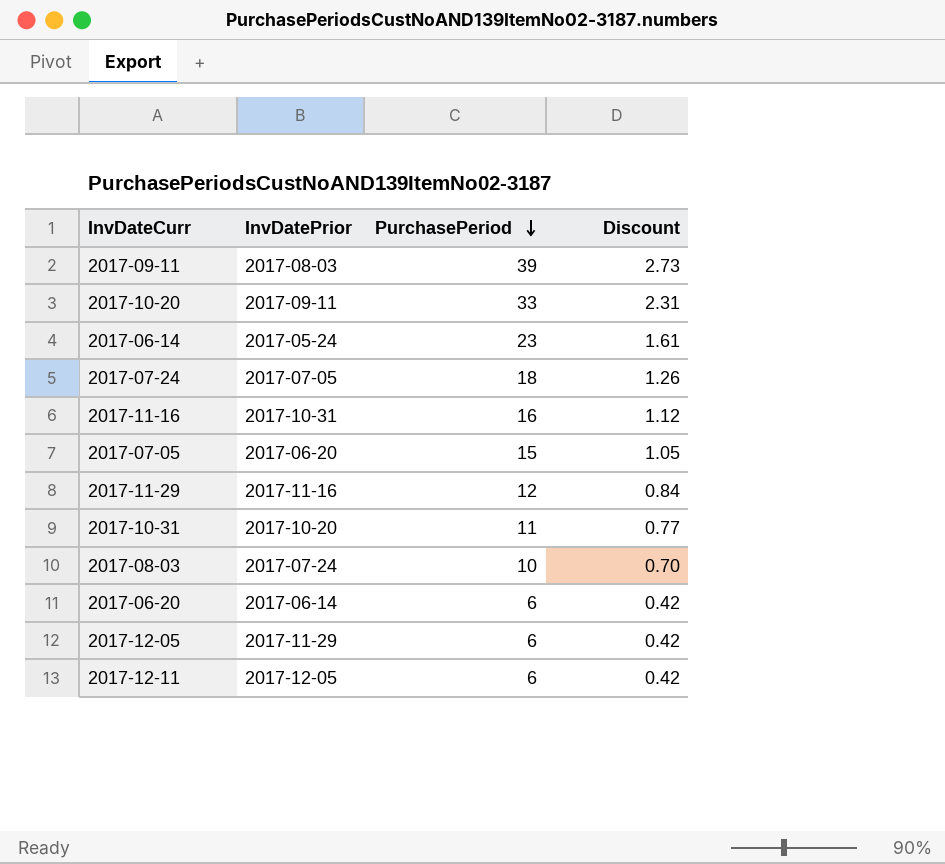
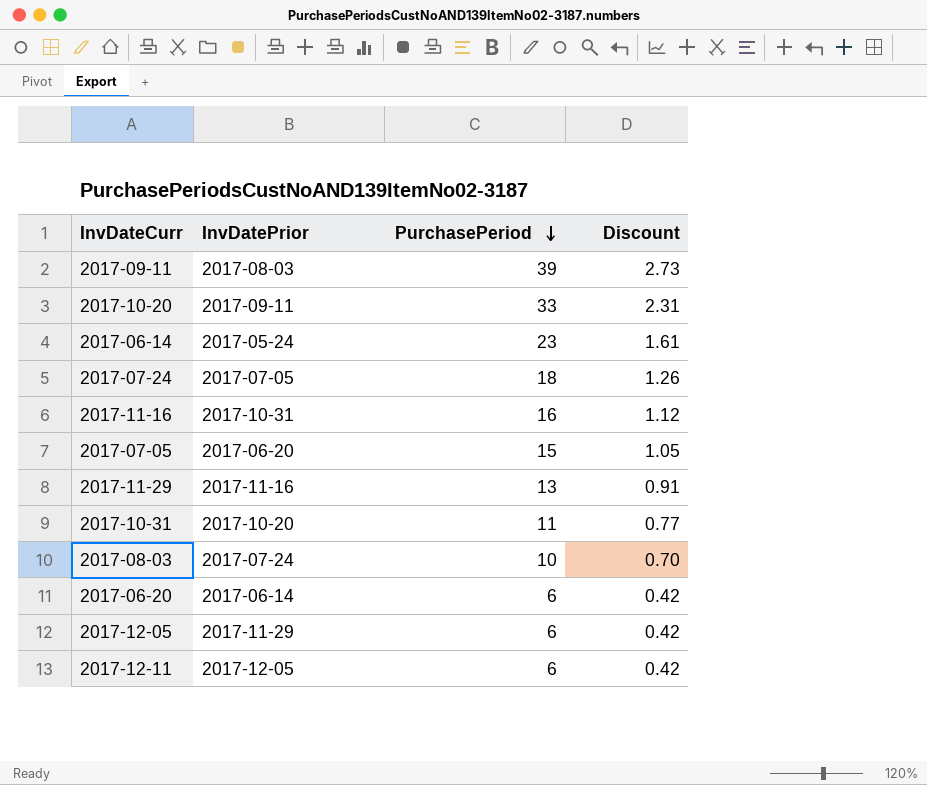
2017-11-29 | PurchasePeriod: 12 -> 13
2017-11-29 | Discount: 0.84 -> 0.91

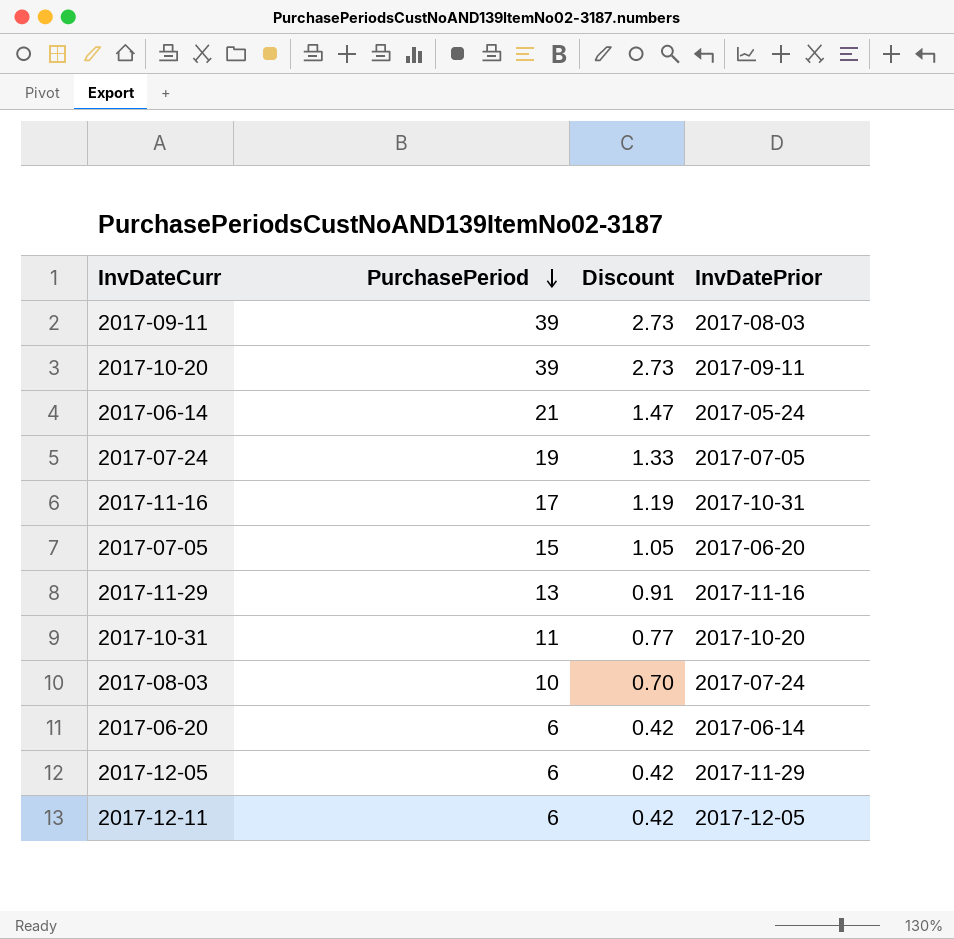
column InvDatePrior | position: 2 -> 4
2017-10-20 | PurchasePeriod: 33 -> 39
2017-10-20 | Discount: 2.31 -> 2.73
2017-06-14 | PurchasePeriod: 23 -> 21
2017-06-14 | Discount: 1.61 -> 1.47
2017-07-24 | PurchasePeriod: 18 -> 19
2017-07-24 | Discount: 1.26 -> 1.33
2017-11-16 | PurchasePeriod: 16 -> 17
2017-11-16 | Discount: 1.12 -> 1.19

